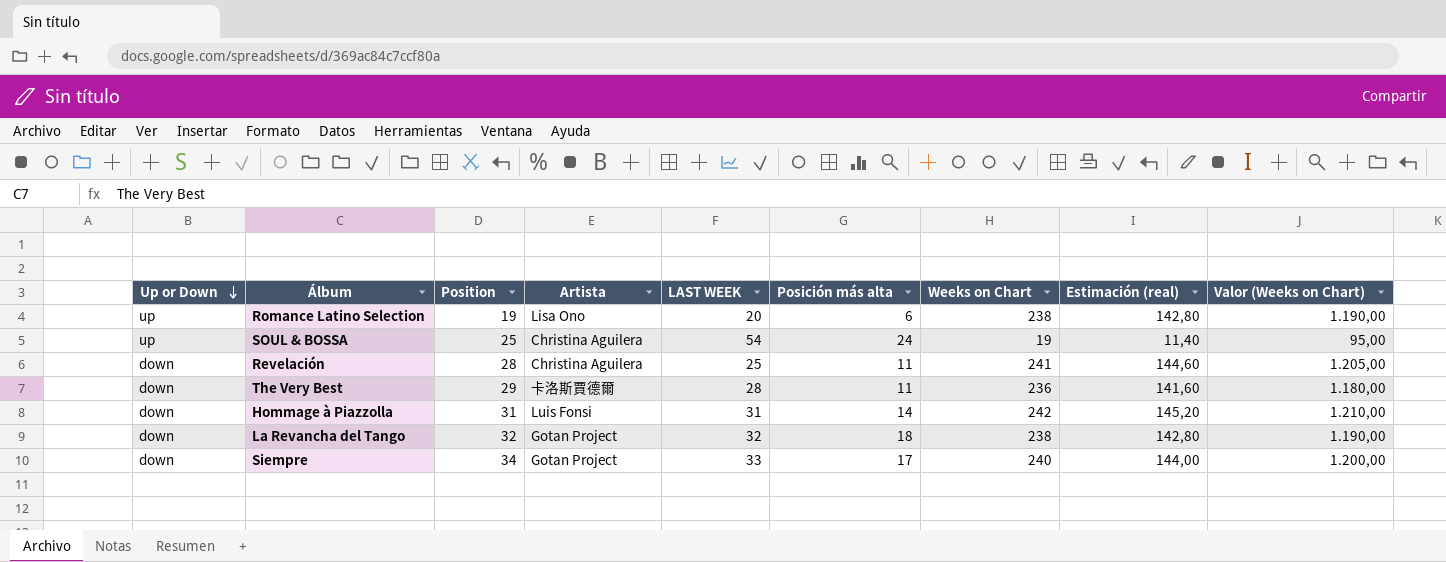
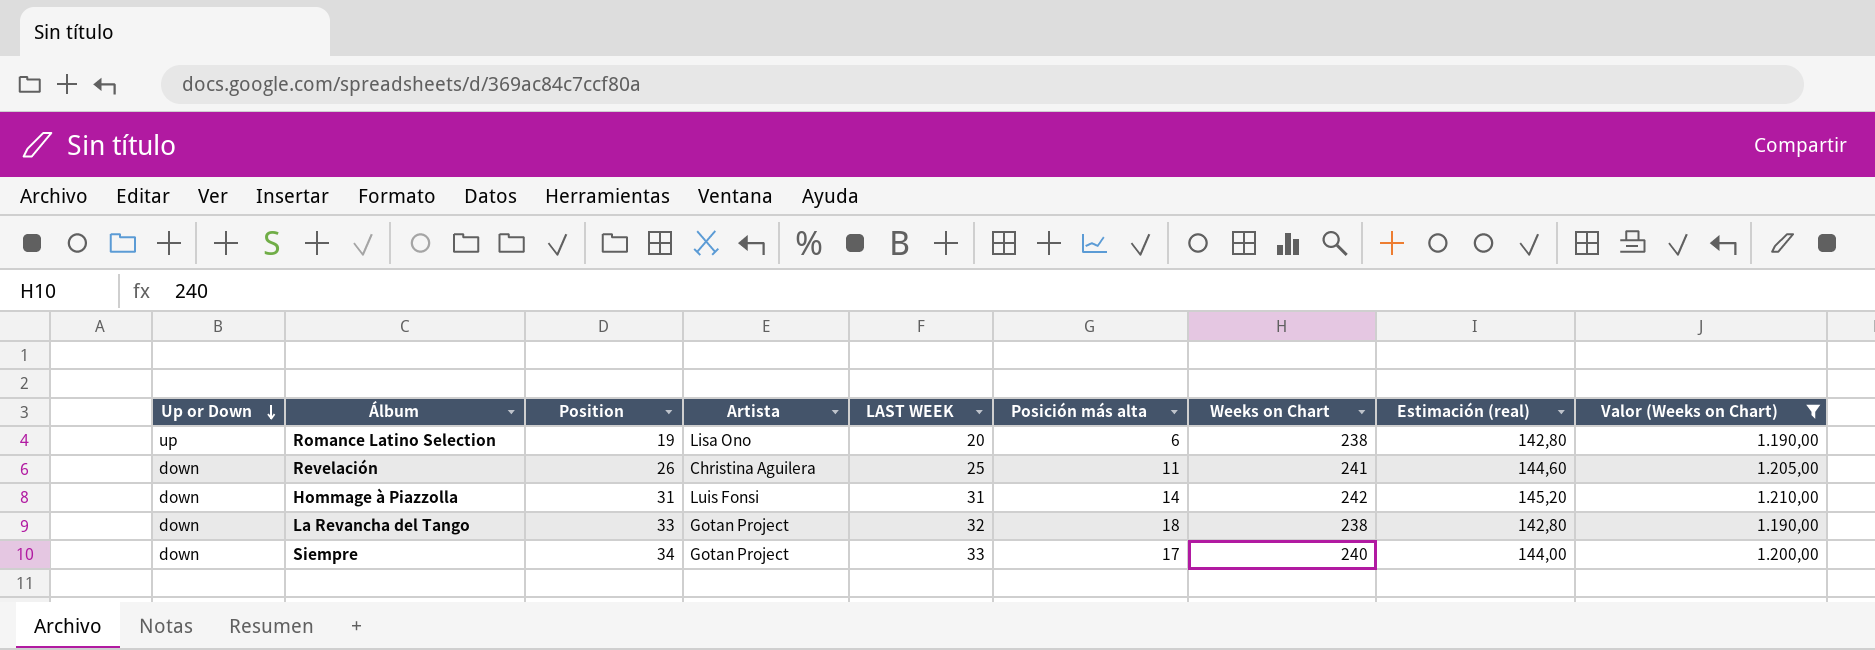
filter: none -> Valor (Weeks on Chart) >= 1.190,00
Revelación | Position: 28 -> 26
La Revancha del Tango | Position: 32 -> 33

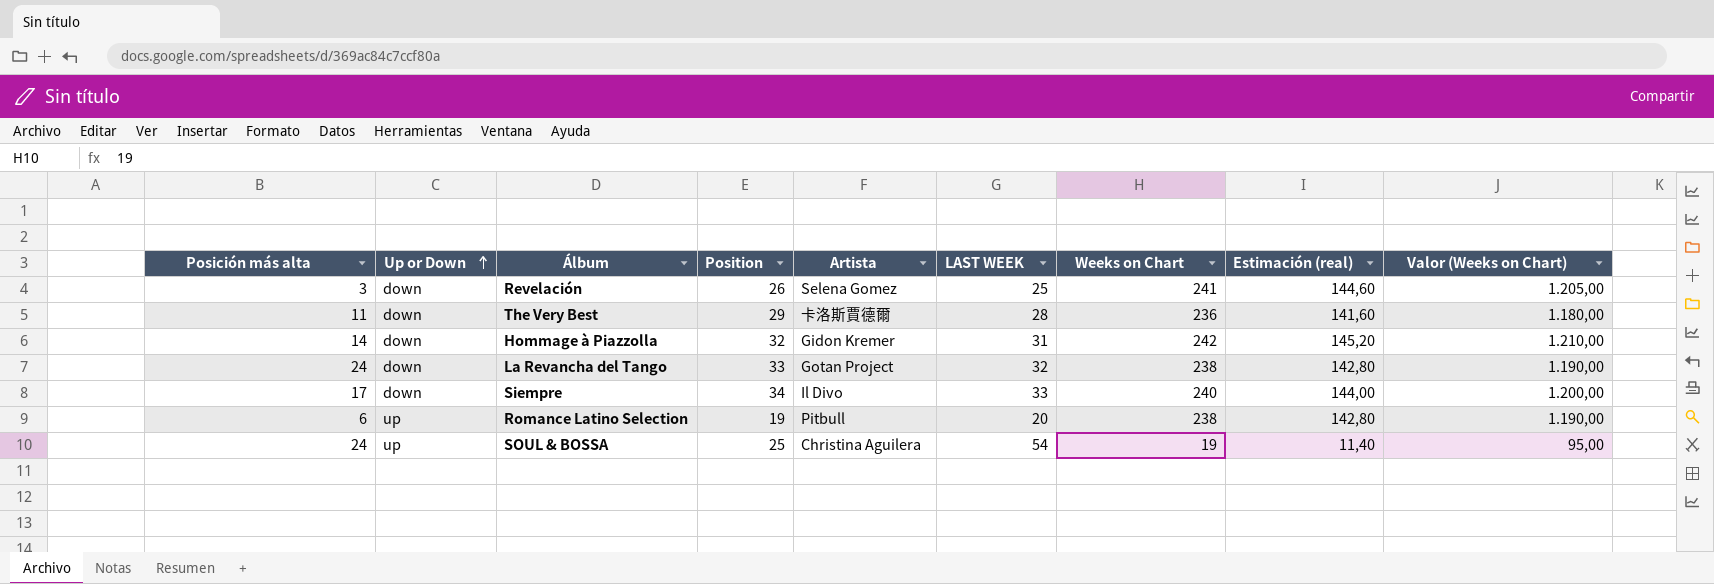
filter: Valor (Weeks on Chart) >= 1.190,00 -> none
row order: Up or Down descending -> Up or Down ascending
column Posición más alta | position: 6 -> 1
Revelación | Posición más alta: 11 -> 3
Revelación | Artista: Christina Aguilera -> Selena Gomez
Hommage à Piazzolla | Position: 31 -> 32
Hommage à Piazzolla | Artista: Luis Fonsi -> Gidon Kremer
La Revancha del Tango | Posición más alta: 18 -> 24
Siempre | Artista: Gotan Project -> Il Divo
Romance Latino Selection | Artista: Lisa Ono -> Pitbull

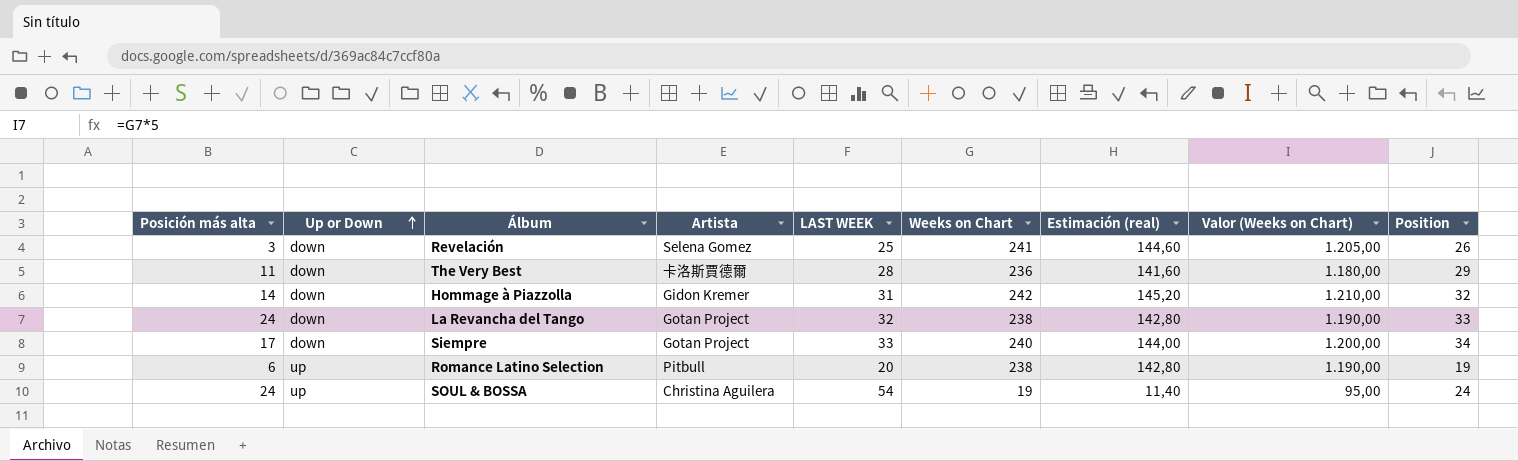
column Position | position: 4 -> 9
Siempre | Artista: Il Divo -> Gotan Project
SOUL & BOSSA | Position: 25 -> 24

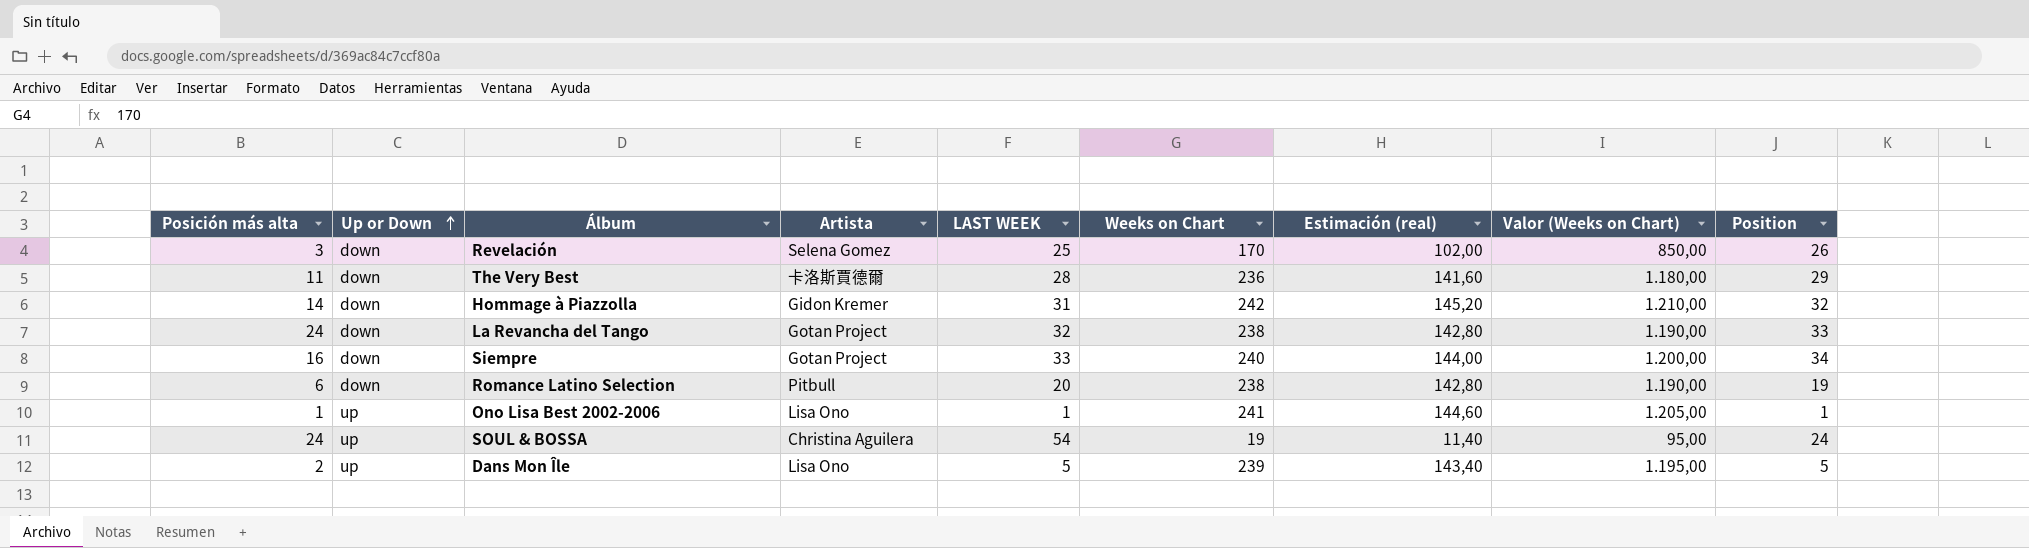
Revelación | Weeks on Chart: 241 -> 170
Revelación | Estimación (real): 144,60 -> 102,00
Revelación | Valor (Weeks on Chart): 1.205,00 -> 850,00
Siempre | Posición más alta: 17 -> 16
Romance Latino Selection | Up or Down: up -> down
row Ono Lisa Best 2002-2006: none -> 1 | up | Lisa Ono | 1 | 241 | 144,60 | 1.205,00 | 1
row Dans Mon Île: none -> 2 | up | Lisa Ono | 5 | 239 | 143,40 | 1.195,00 | 5

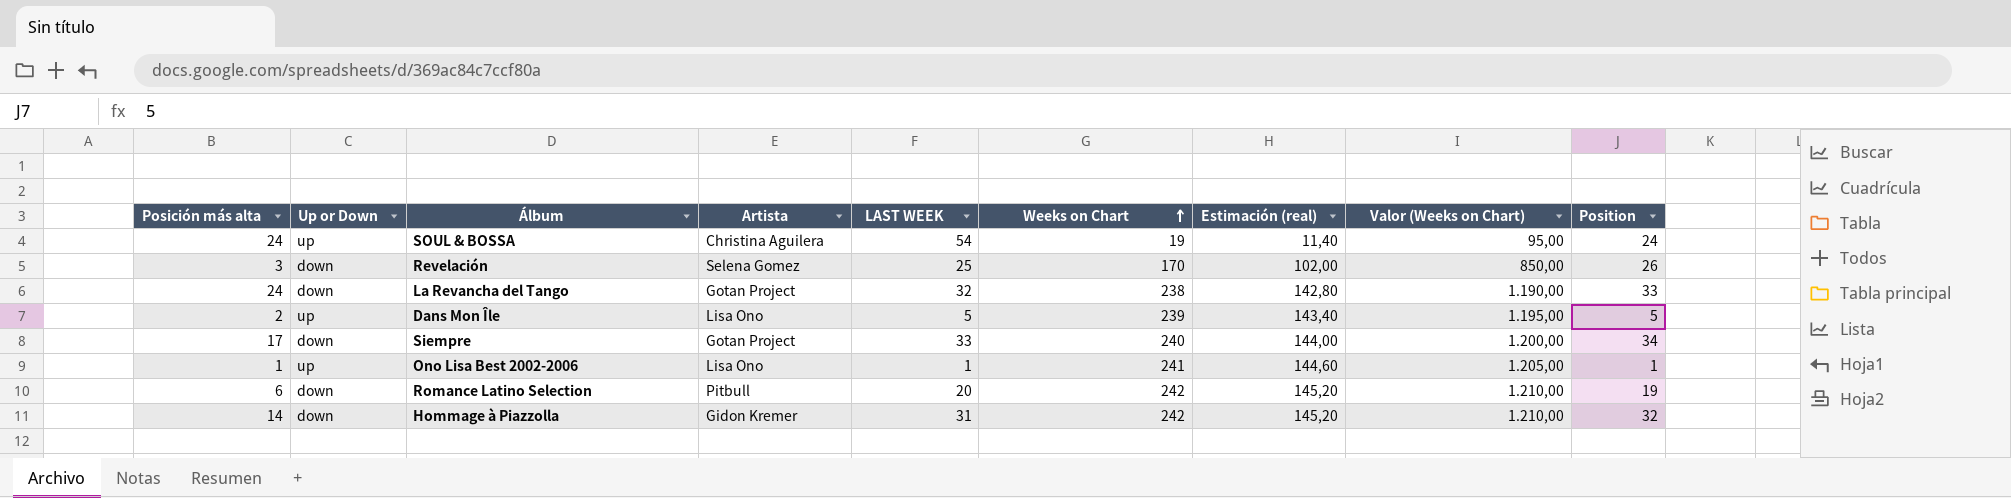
row order: Up or Down ascending -> Weeks on Chart ascending
row The Very Best: 11 | down | 卡洛斯賈德爾 | 28 | 236 | 141,60 | 1.180,00 | 29 -> none
Siempre | Posición más alta: 16 -> 17
Romance Latino Selection | Weeks on Chart: 238 -> 242
Romance Latino Selection | Estimación (real): 142,80 -> 145,20
Romance Latino Selection | Valor (Weeks on Chart): 1.190,00 -> 1.210,00

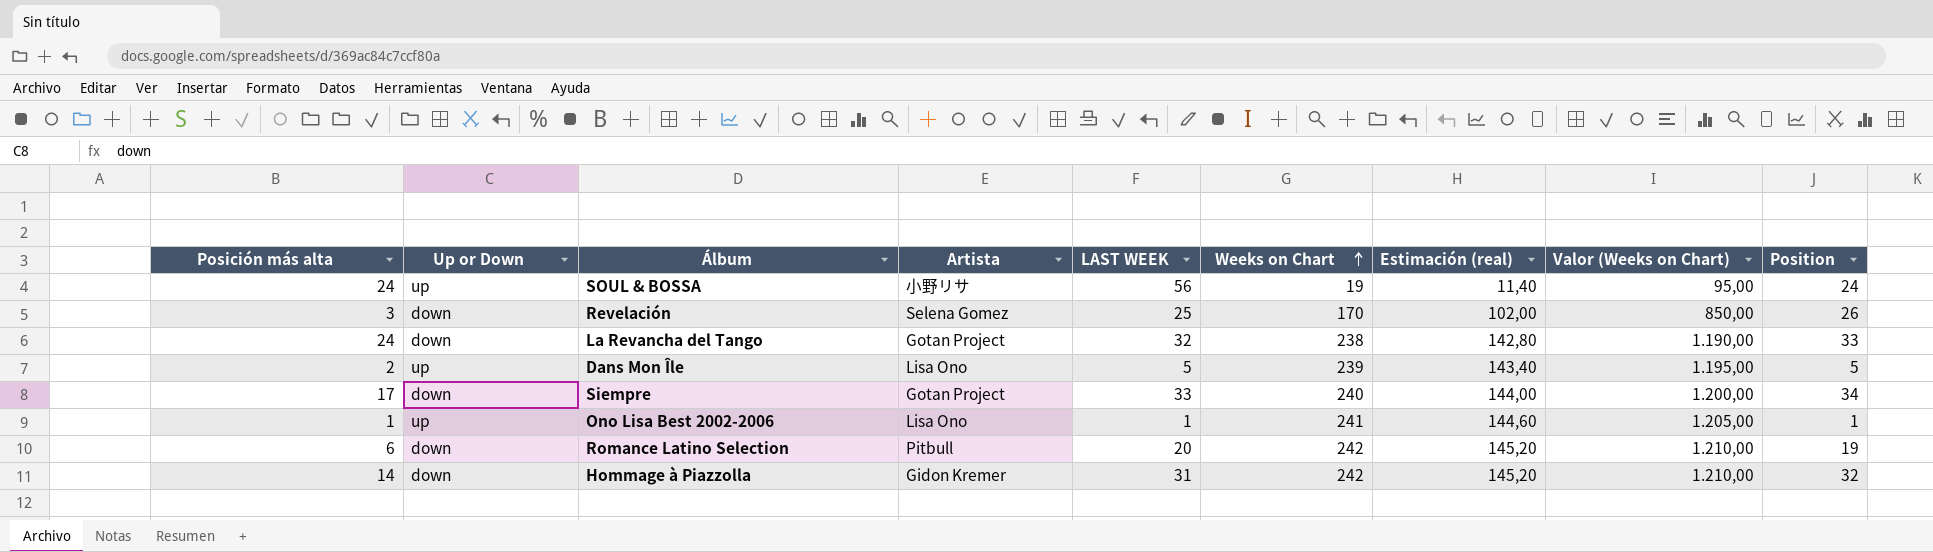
SOUL & BOSSA | Artista: Christina Aguilera -> 小野リサ
SOUL & BOSSA | LAST WEEK: 54 -> 56

